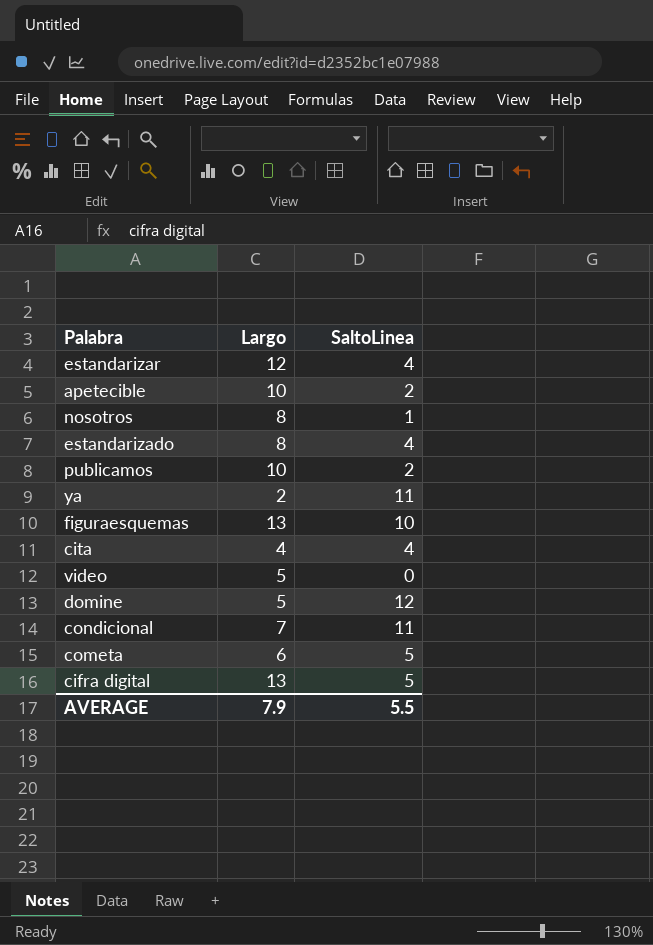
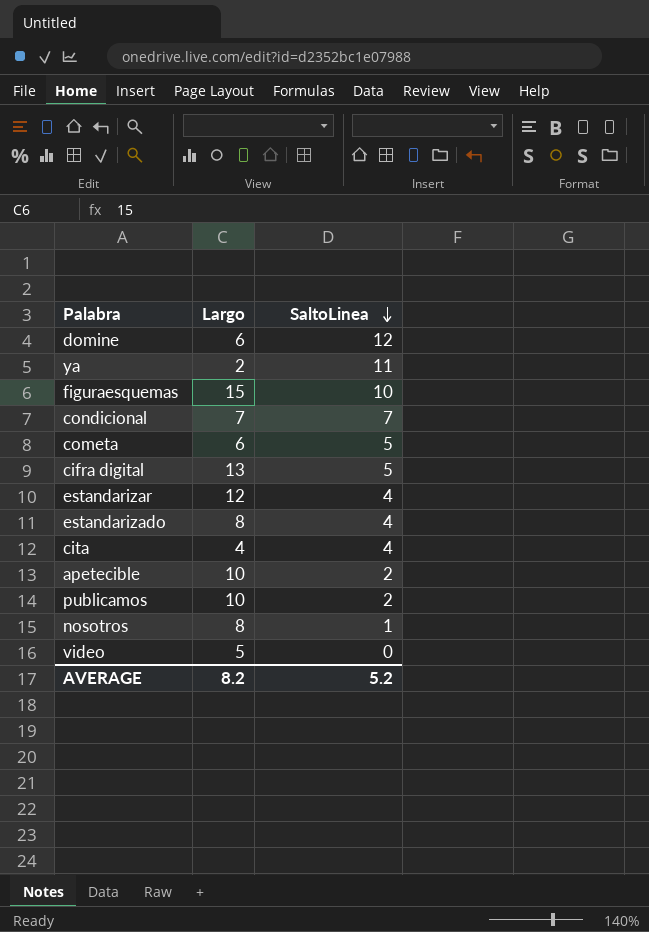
row order: none -> SaltoLinea descending
domine | Largo: 5 -> 6
figuraesquemas | Largo: 13 -> 15
condicional | SaltoLinea: 11 -> 7
AVERAGE | Largo: 7.9 -> 8.2
AVERAGE | SaltoLinea: 5.5 -> 5.2

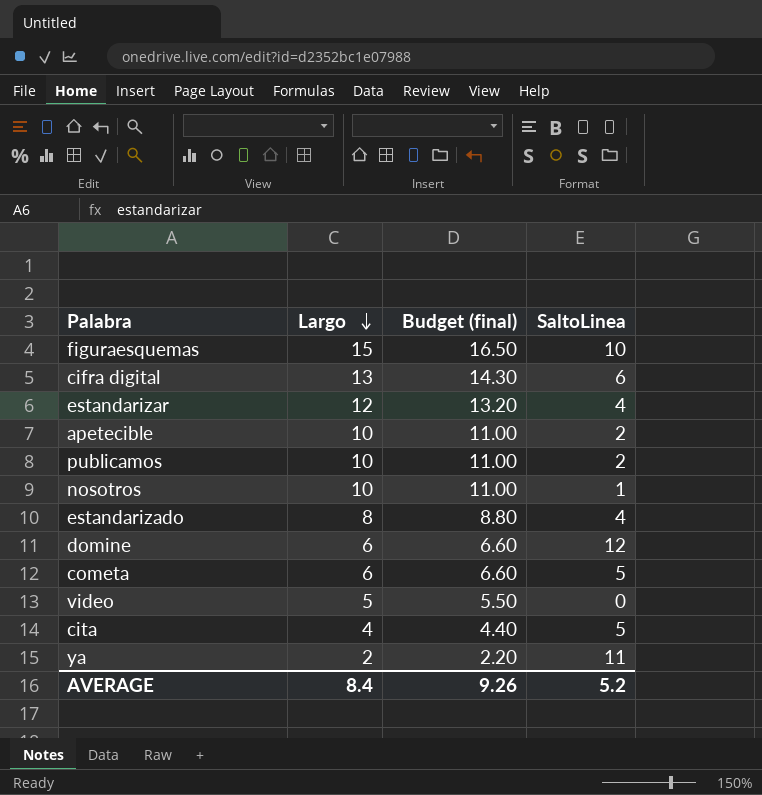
row order: SaltoLinea descending -> Largo descending
column Budget (final) | formula: none -> [Largo] * 1.1
row condicional: 7 | 7 -> none
cifra digital | SaltoLinea: 5 -> 6
nosotros | Largo: 8 -> 10
cita | SaltoLinea: 4 -> 5
AVERAGE | Largo: 8.2 -> 8.4

